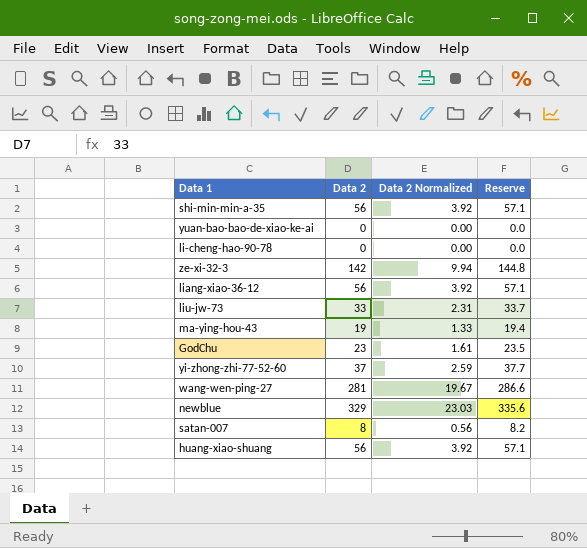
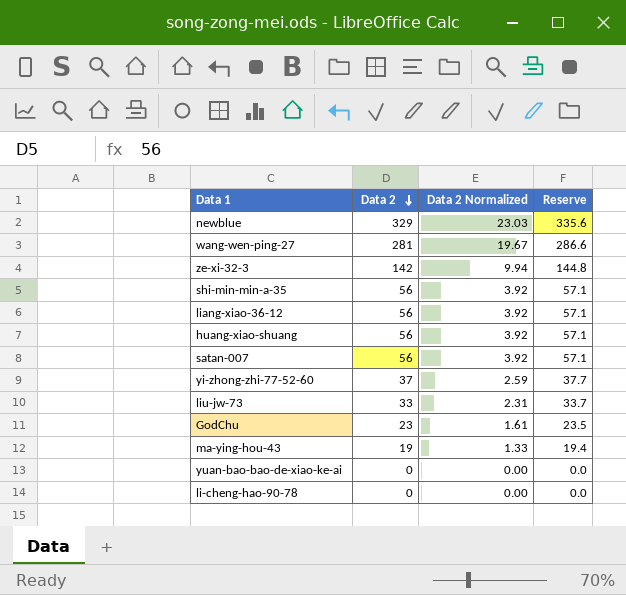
row order: none -> Data 2 descending
satan-007 | Data 2: 8 -> 56
satan-007 | Data 2 Normalized: 0.56 -> 3.92
satan-007 | Reserve: 8.2 -> 57.1

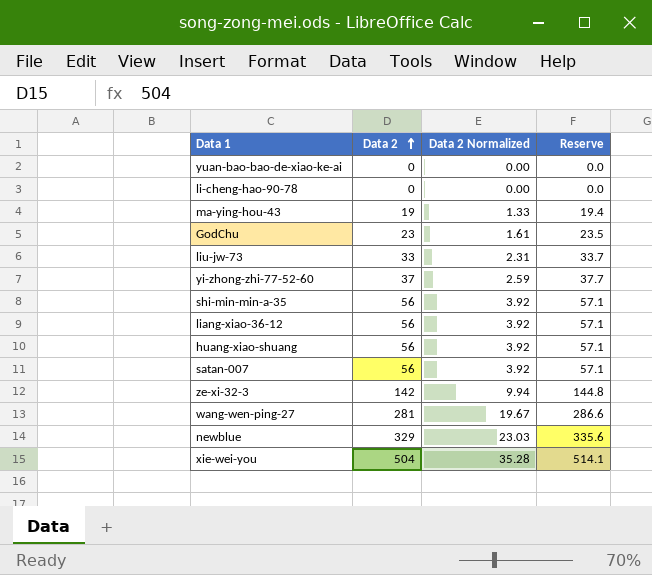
row order: Data 2 descending -> Data 2 ascending
row xie-wei-you: none -> 504 | 35.28 | 514.1

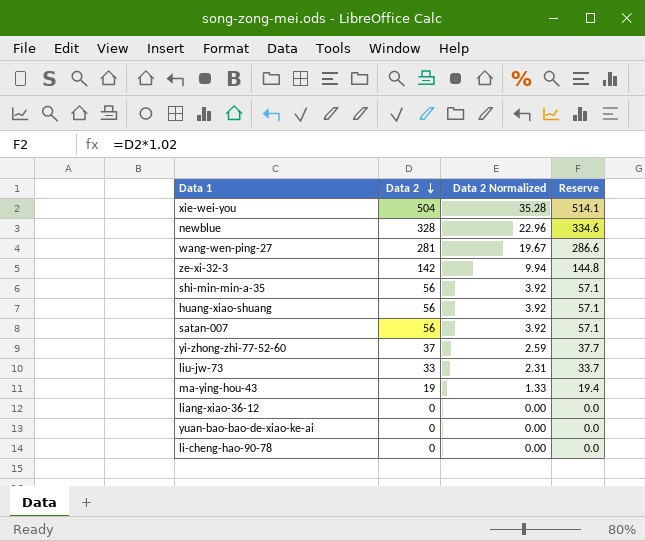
row order: Data 2 ascending -> Data 2 descending
row GodChu: 23 | 1.61 | 23.5 -> none
newblue | Data 2: 329 -> 328
newblue | Data 2 Normalized: 23.03 -> 22.96
newblue | Reserve: 335.6 -> 334.6
liang-xiao-36-12 | Data 2: 56 -> 0
liang-xiao-36-12 | Data 2 Normalized: 3.92 -> 0.00
liang-xiao-36-12 | Reserve: 57.1 -> 0.0

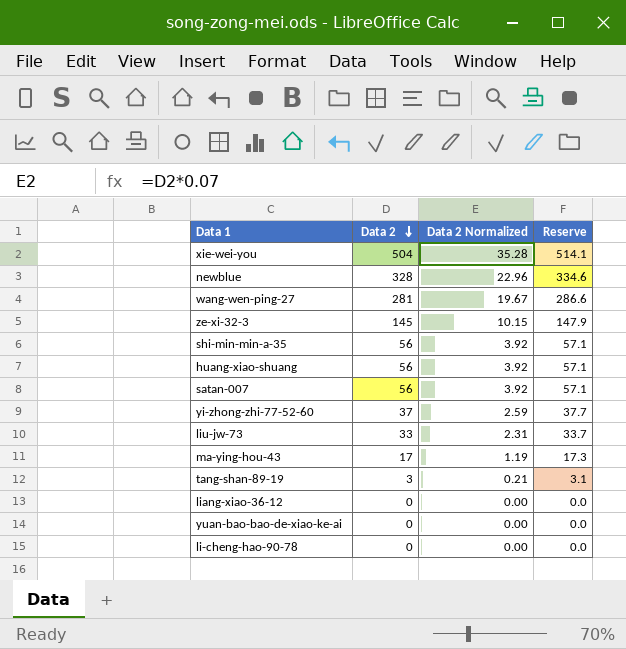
ze-xi-32-3 | Data 2: 142 -> 145
ze-xi-32-3 | Data 2 Normalized: 9.94 -> 10.15
ze-xi-32-3 | Reserve: 144.8 -> 147.9
ma-ying-hou-43 | Data 2: 19 -> 17
ma-ying-hou-43 | Data 2 Normalized: 1.33 -> 1.19
ma-ying-hou-43 | Reserve: 19.4 -> 17.3
row tang-shan-89-19: none -> 3 | 0.21 | 3.1

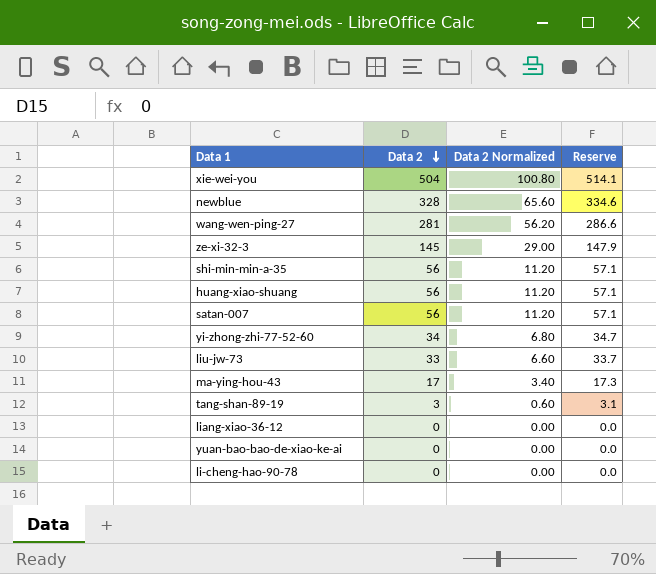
column Data 2 Normalized | formula: [Data 2] * 0.07 -> [Data 2] * 0.2
yi-zhong-zhi-77-52-60 | Data 2: 37 -> 34
yi-zhong-zhi-77-52-60 | Reserve: 37.7 -> 34.7

